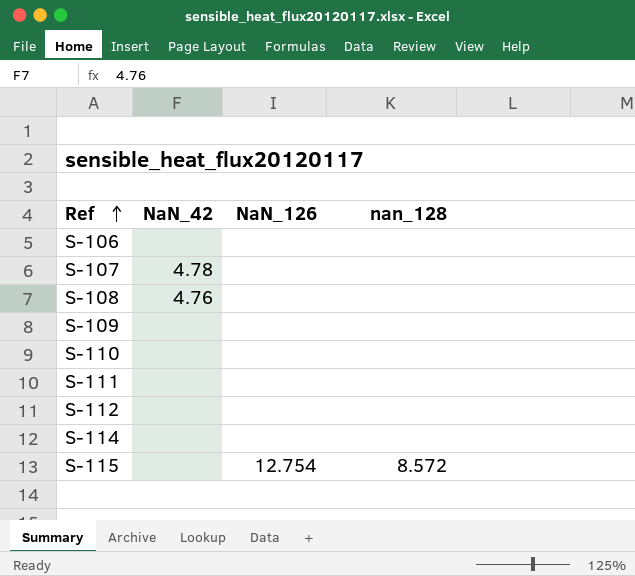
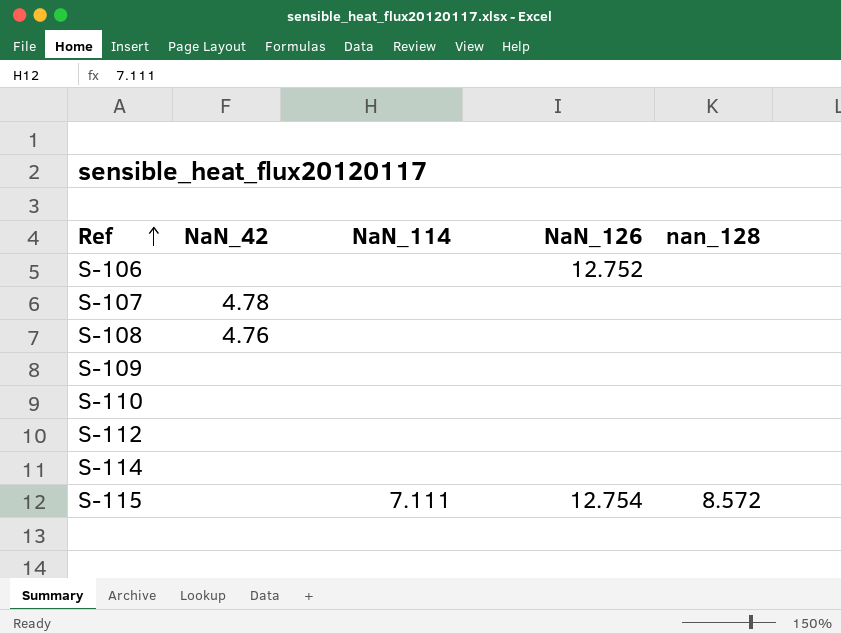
column NaN_114 | position: none -> 3
row S-111: none | none | none -> none
S-106 | NaN_126: none -> 12.752

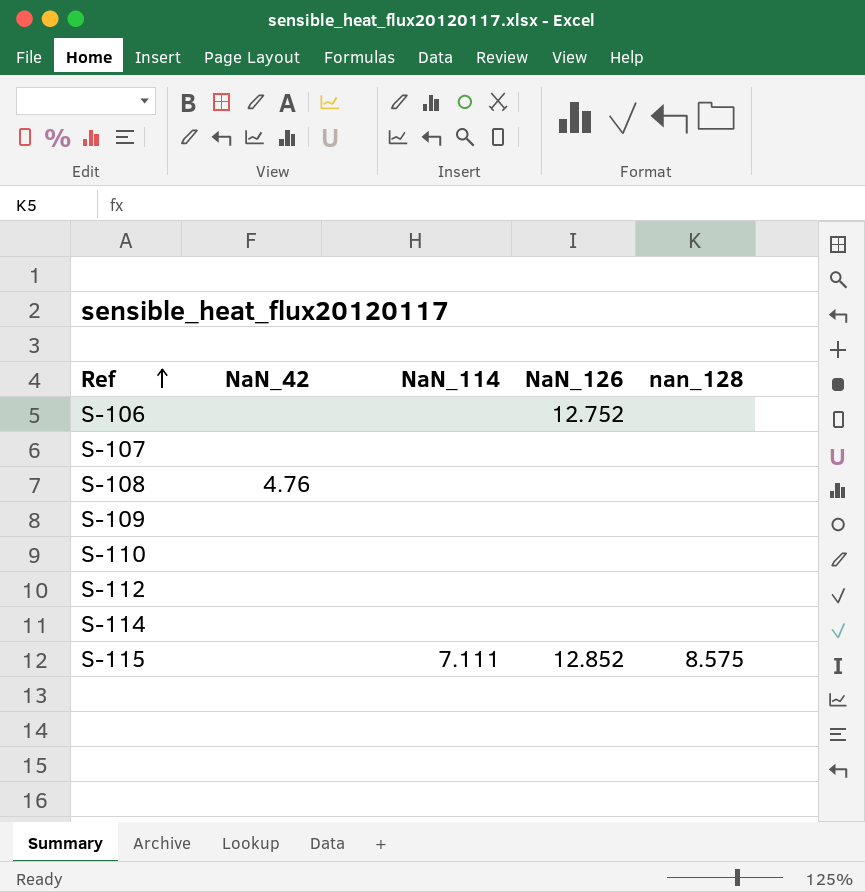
S-107 | NaN_42: 4.78 -> none
S-115 | NaN_126: 12.754 -> 12.852
S-115 | nan_128: 8.572 -> 8.575

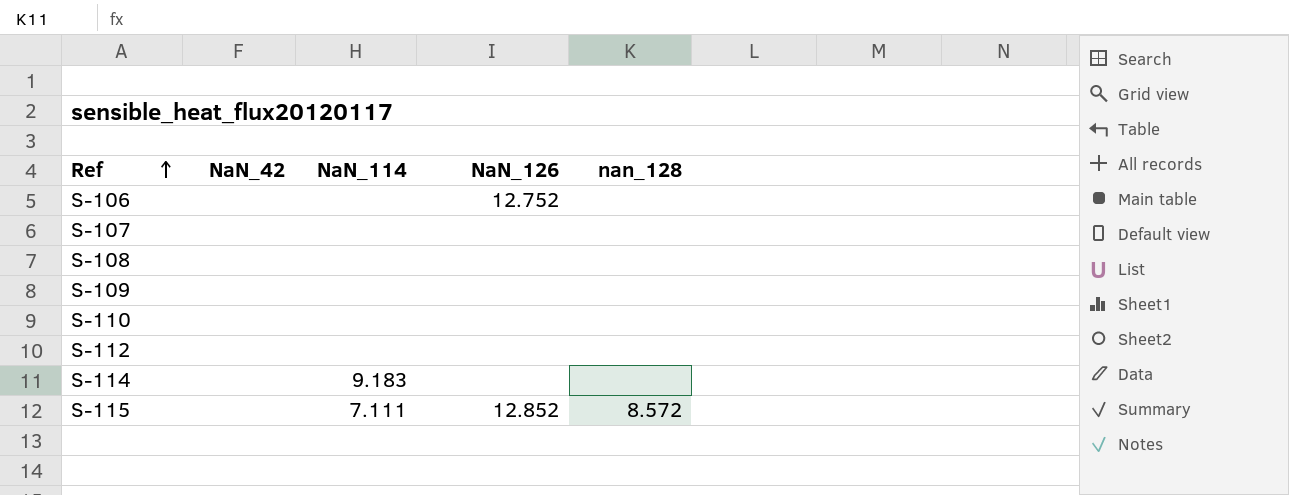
S-108 | NaN_42: 4.76 -> none
S-114 | NaN_114: none -> 9.183
S-115 | nan_128: 8.575 -> 8.572

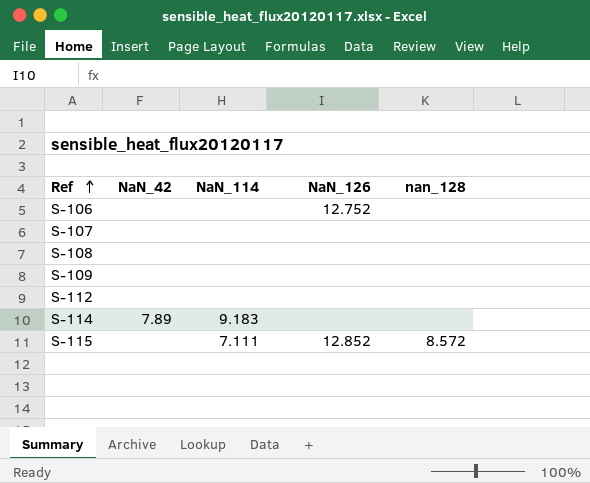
row S-110: none | none | none | none -> none
S-114 | NaN_42: none -> 7.89

